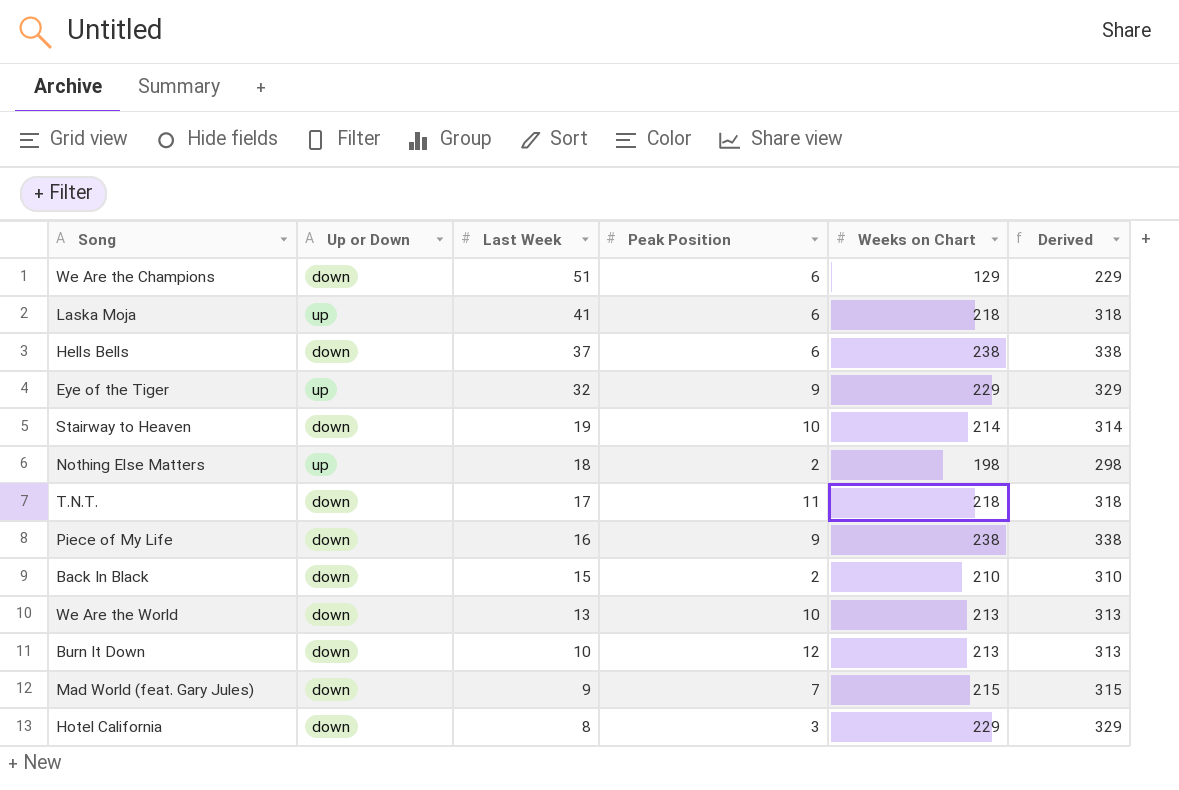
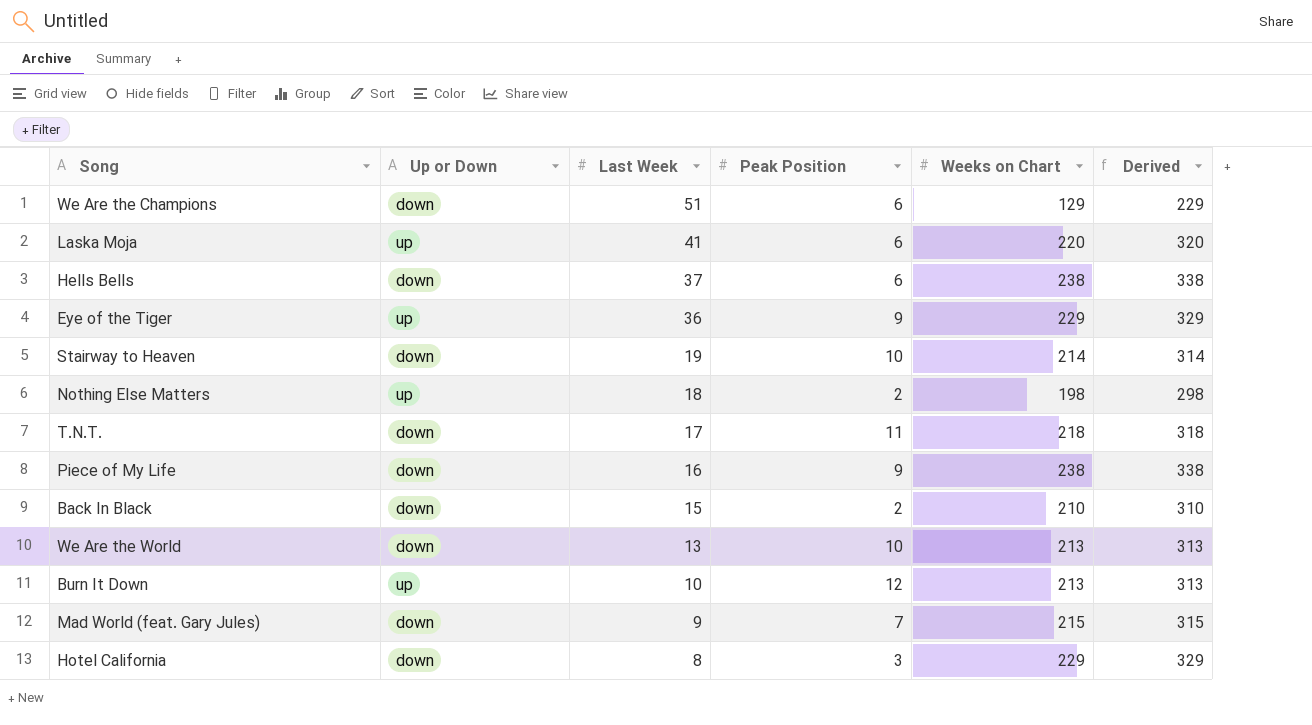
Laska Moja | Weeks on Chart: 218 -> 220
Laska Moja | Derived: 318 -> 320
Eye of the Tiger | Last Week: 32 -> 36
Burn It Down | Up or Down: down -> up

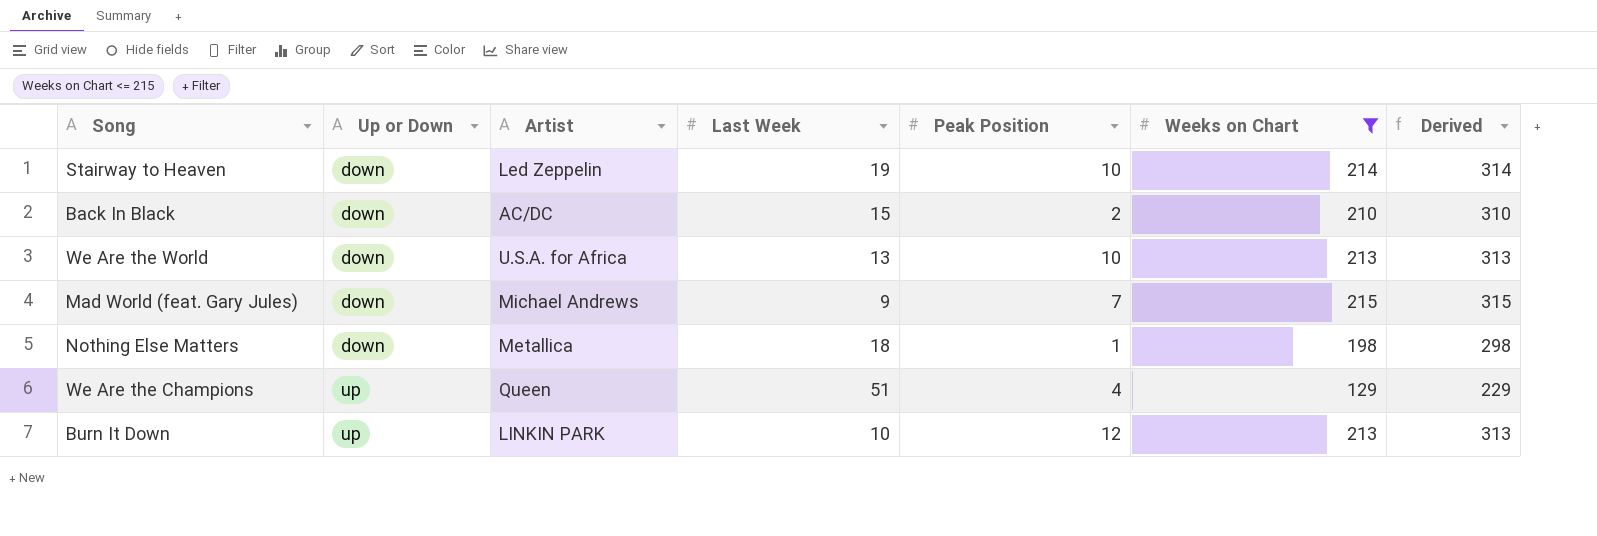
filter: none -> Weeks on Chart <= 215
row order: Last Week descending -> Up or Down ascending
column Artist | position: none -> 3
Nothing Else Matters | Up or Down: up -> down
Nothing Else Matters | Peak Position: 2 -> 1
We Are the Champions | Up or Down: down -> up
We Are the Champions | Peak Position: 6 -> 4

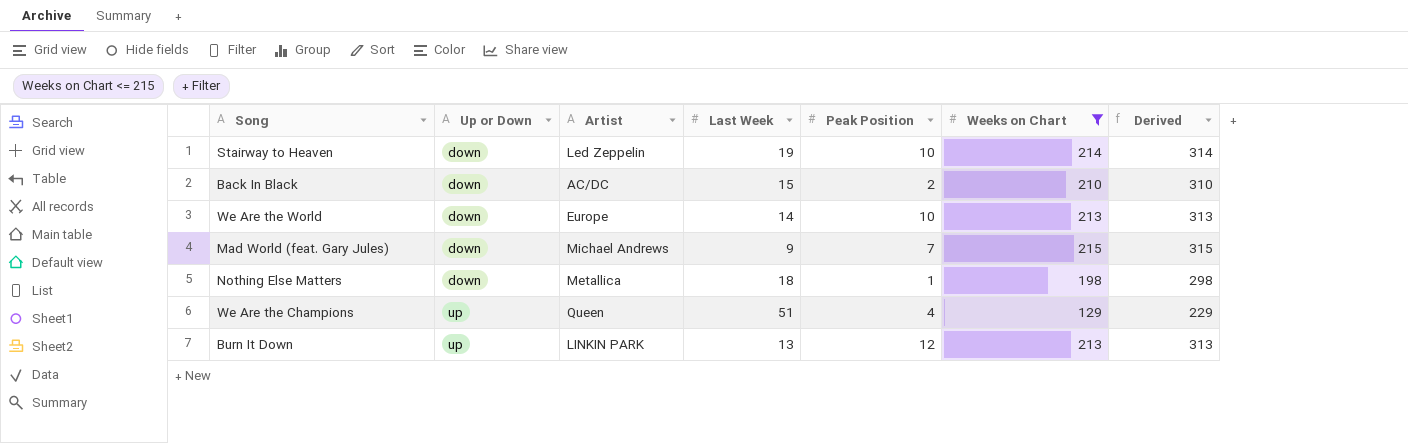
We Are the World | Artist: U.S.A. for Africa -> Europe
We Are the World | Last Week: 13 -> 14
Burn It Down | Last Week: 10 -> 13

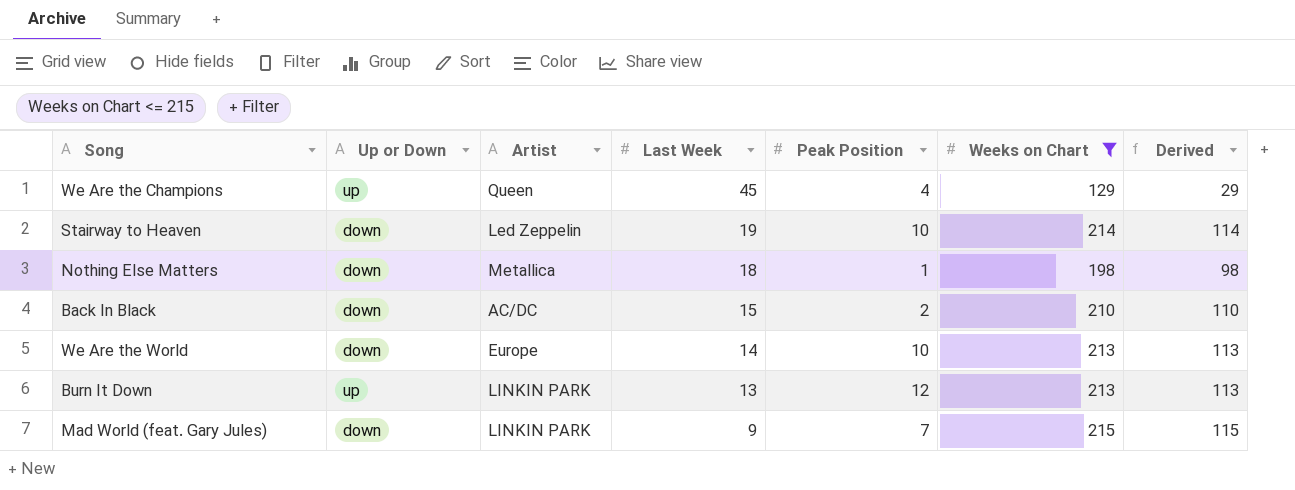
row order: Up or Down ascending -> Last Week descending
column Derived | formula: [Weeks on Chart] + 100 -> [Weeks on Chart] - 100
We Are the Champions | Last Week: 51 -> 45
Mad World (feat. Gary Jules) | Artist: Michael Andrews -> LINKIN PARK

